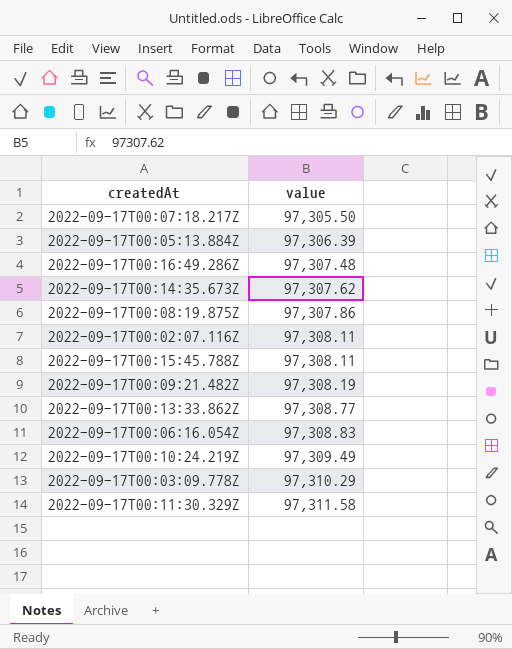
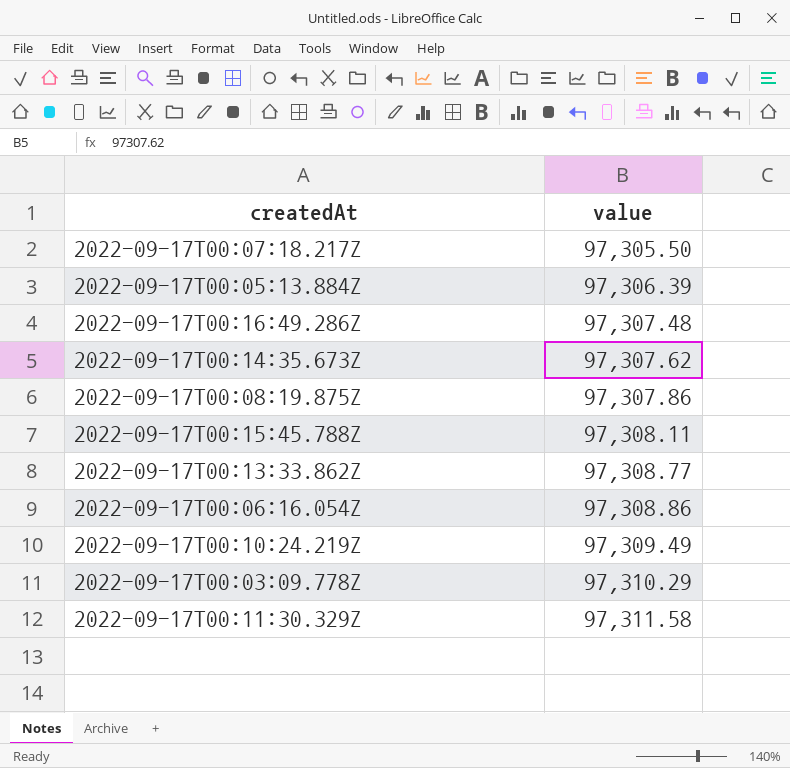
row 2022-09-17T00:02:07.116Z: 97,308.11 -> none
row 2022-09-17T00:09:21.482Z: 97,308.19 -> none
2022-09-17T00:06:16.054Z | value: 97,308.83 -> 97,308.86

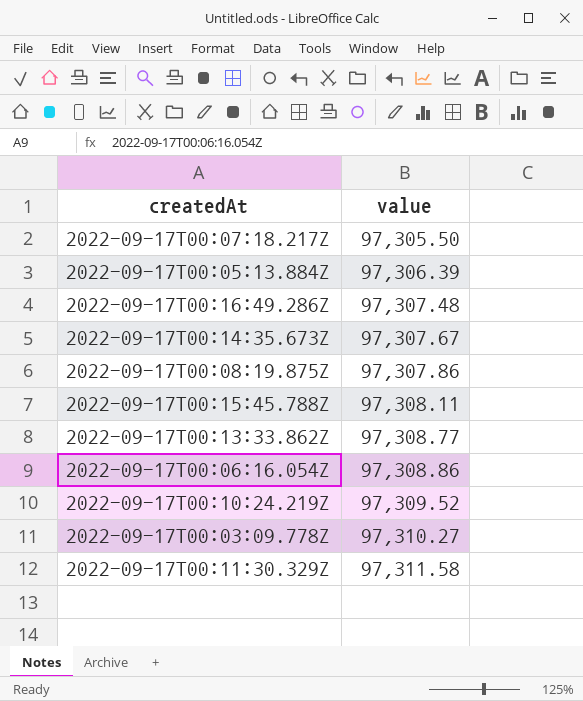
2022-09-17T00:14:35.673Z | value: 97,307.62 -> 97,307.67
2022-09-17T00:10:24.219Z | value: 97,309.49 -> 97,309.52
2022-09-17T00:03:09.778Z | value: 97,310.29 -> 97,310.27

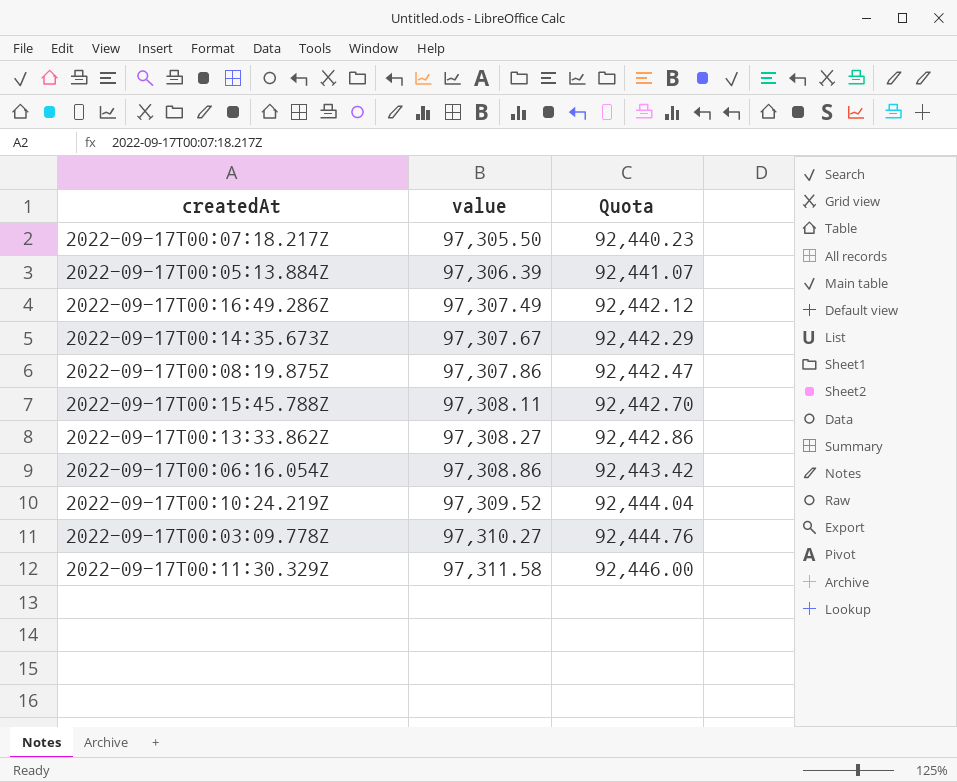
column Quota | formula: none -> [value] * 0.95
2022-09-17T00:16:49.286Z | value: 97,307.48 -> 97,307.49
2022-09-17T00:13:33.862Z | value: 97,308.77 -> 97,308.27

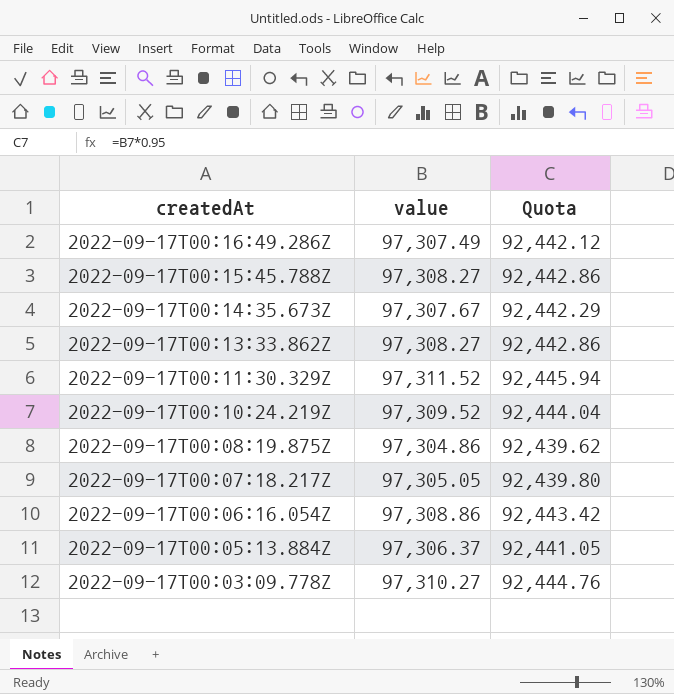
row order: value ascending -> createdAt descending
2022-09-17T00:15:45.788Z | value: 97,308.11 -> 97,308.27
2022-09-17T00:15:45.788Z | Quota: 92,442.70 -> 92,442.86
2022-09-17T00:11:30.329Z | value: 97,311.58 -> 97,311.52
2022-09-17T00:11:30.329Z | Quota: 92,446.00 -> 92,445.94
2022-09-17T00:08:19.875Z | value: 97,307.86 -> 97,304.86
2022-09-17T00:08:19.875Z | Quota: 92,442.47 -> 92,439.62
2022-09-17T00:07:18.217Z | value: 97,305.50 -> 97,305.05
2022-09-17T00:07:18.217Z | Quota: 92,440.23 -> 92,439.80
2022-09-17T00:05:13.884Z | value: 97,306.39 -> 97,306.37
2022-09-17T00:05:13.884Z | Quota: 92,441.07 -> 92,441.05

